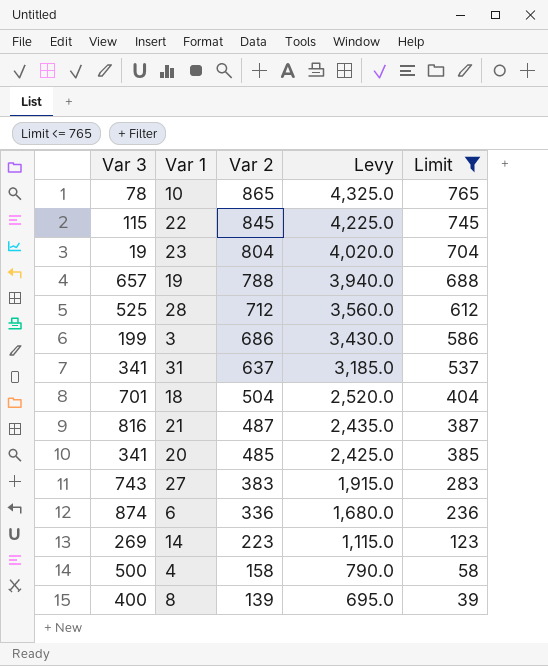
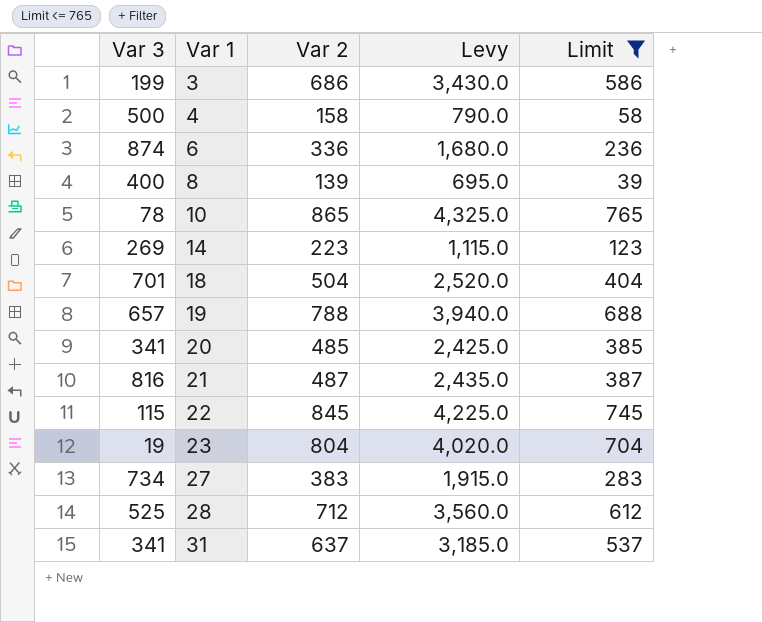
row order: Var 2 descending -> Var 1 ascending
27 | Var 3: 743 -> 734

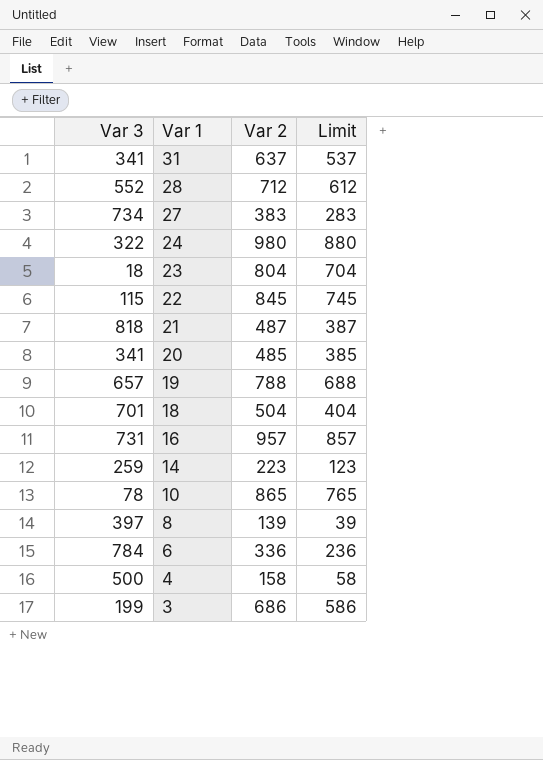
filter: Limit <= 765 -> none
row order: Var 1 ascending -> Var 1 descending
column Levy | formula: [Var 2] * 5 -> none
28 | Var 3: 525 -> 552
23 | Var 3: 19 -> 18
21 | Var 3: 816 -> 818
14 | Var 3: 269 -> 259
8 | Var 3: 400 -> 397
6 | Var 3: 874 -> 784

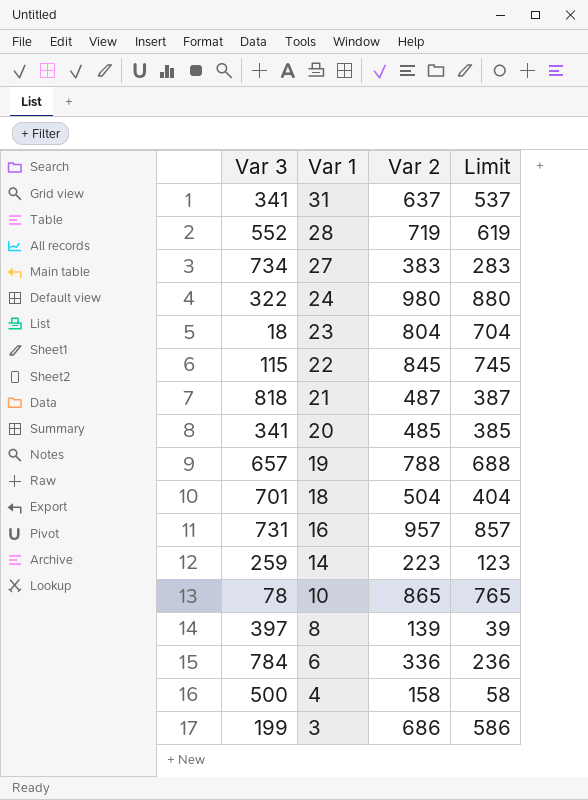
28 | Var 2: 712 -> 719
28 | Limit: 612 -> 619

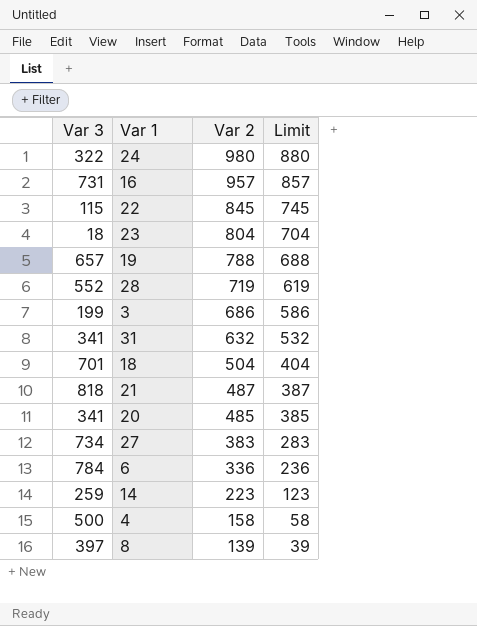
row order: Var 1 descending -> Var 2 descending
row 10: 78 | 865 | 765 -> none
31 | Var 2: 637 -> 632
31 | Limit: 537 -> 532

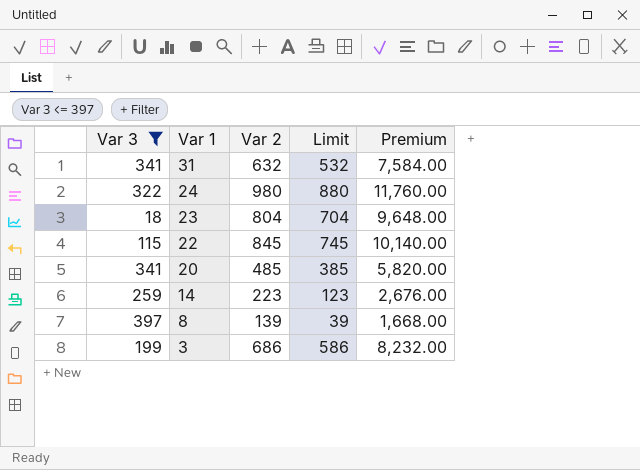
filter: none -> Var 3 <= 397
row order: Var 2 descending -> Var 1 descending
column Premium | formula: none -> [Var 2] * 12

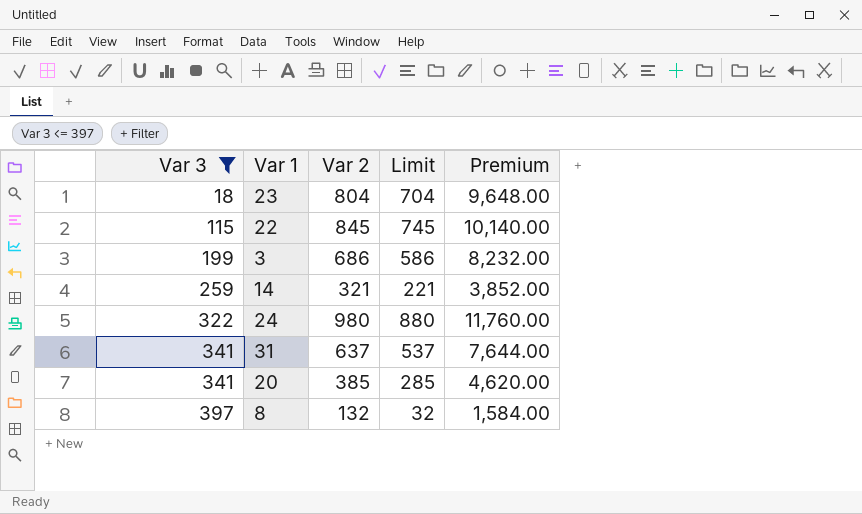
row order: Var 1 descending -> Var 3 ascending
14 | Var 2: 223 -> 321
14 | Limit: 123 -> 221
14 | Premium: 2,676.00 -> 3,852.00
31 | Var 2: 632 -> 637
31 | Limit: 532 -> 537
31 | Premium: 7,584.00 -> 7,644.00
20 | Var 2: 485 -> 385
20 | Limit: 385 -> 285
20 | Premium: 5,820.00 -> 4,620.00
8 | Var 2: 139 -> 132
8 | Limit: 39 -> 32
8 | Premium: 1,668.00 -> 1,584.00

